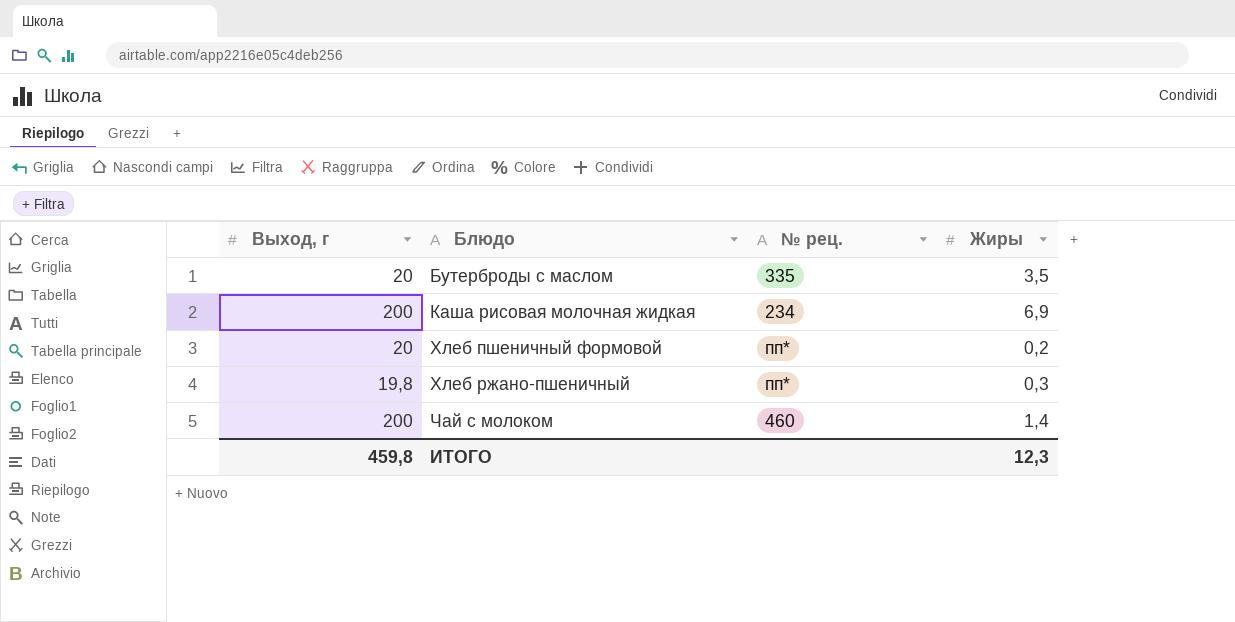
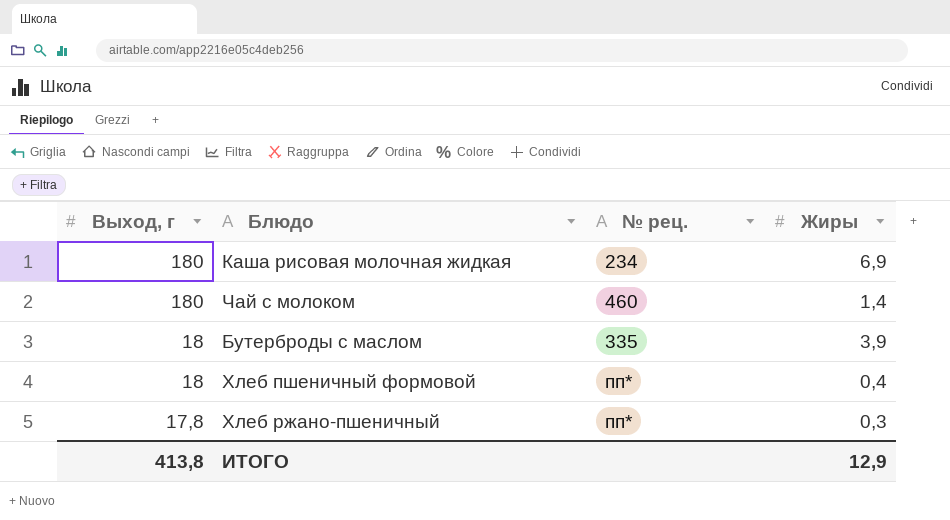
row order: Блюдо ascending -> Выход, г descending
Каша рисовая молочная жидкая | Выход, г: 200 -> 180
Чай с молоком | Выход, г: 200 -> 180
Бутерброды с маслом | Выход, г: 20 -> 18
Бутерброды с маслом | Жиры: 3,5 -> 3,9
Хлеб пшеничный формовой | Выход, г: 20 -> 18
Хлеб пшеничный формовой | Жиры: 0,2 -> 0,4
Хлеб ржано-пшеничный | Выход, г: 19,8 -> 17,8
ИТОГО | Выход, г: 459,8 -> 413,8
ИТОГО | Жиры: 12,3 -> 12,9

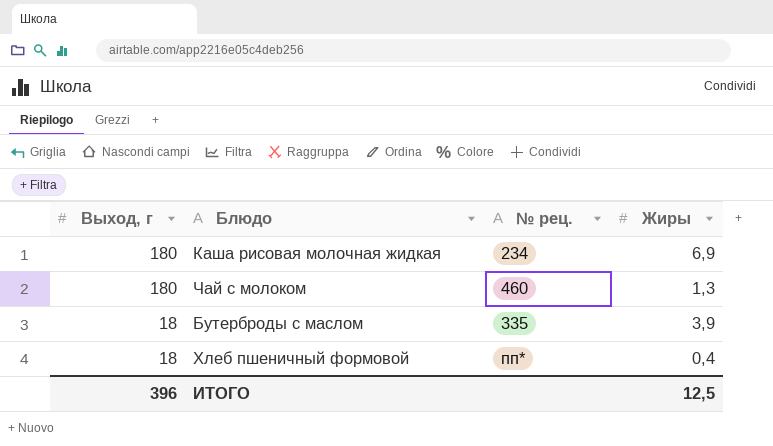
row Хлеб ржано-пшеничный: 17,8 | пп* | 0,3 -> none
Чай с молоком | Жиры: 1,4 -> 1,3
ИТОГО | Выход, г: 413,8 -> 396
ИТОГО | Жиры: 12,9 -> 12,5

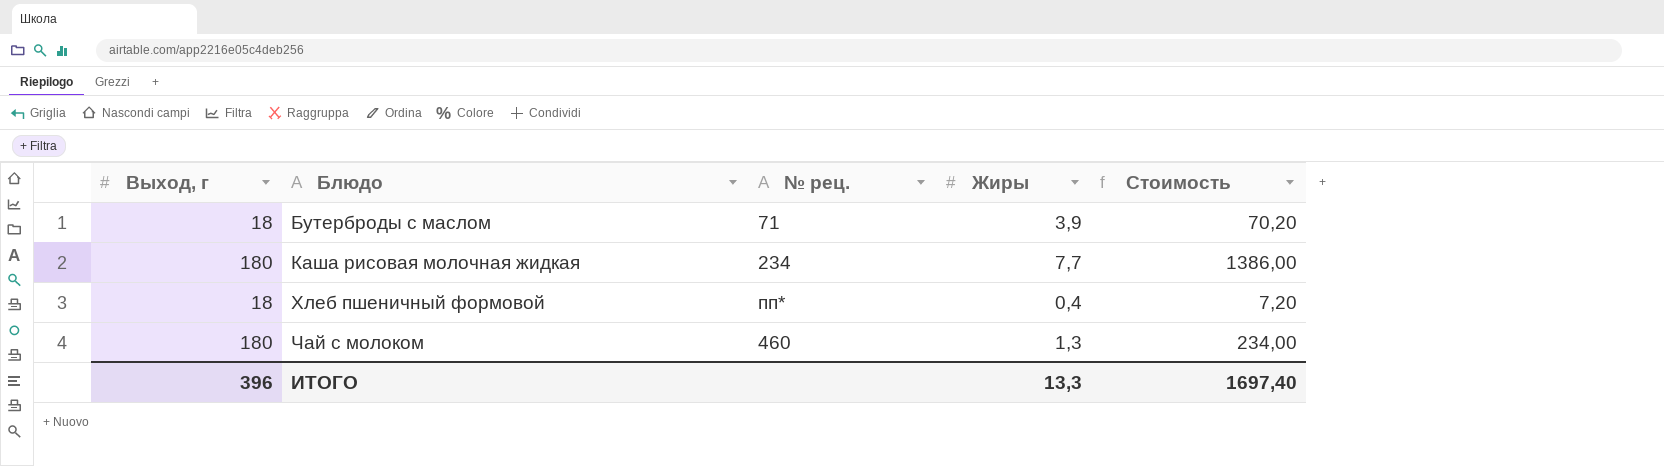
row order: Выход, г descending -> Блюдо ascending
column Стоимость | formula: none -> [Выход, г] * [Жиры]
Бутерброды с маслом | № рец.: 335 -> 71
Каша рисовая молочная жидкая | Жиры: 6,9 -> 7,7
ИТОГО | Жиры: 12,5 -> 13,3

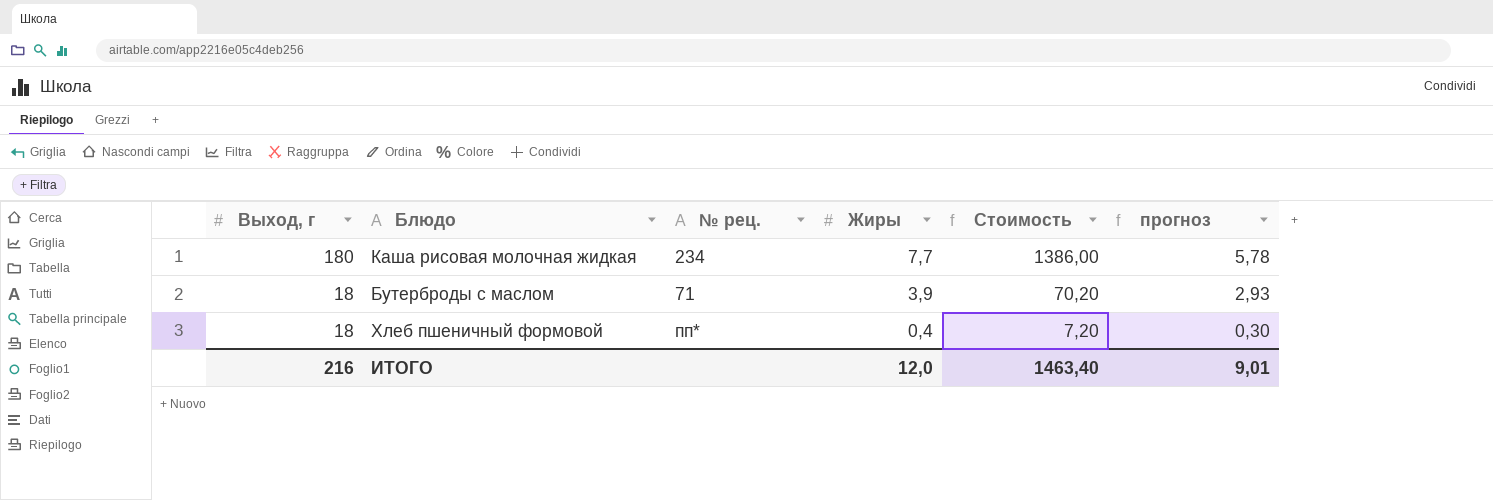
row order: Блюдо ascending -> Выход, г descending
column прогноз | formula: none -> [Жиры] * 0,75
row Чай с молоком: 180 | 460 | 1,3 | 234,00 -> none
ИТОГО | Выход, г: 396 -> 216
ИТОГО | Жиры: 13,3 -> 12,0
ИТОГО | Стоимость: 1697,40 -> 1463,40

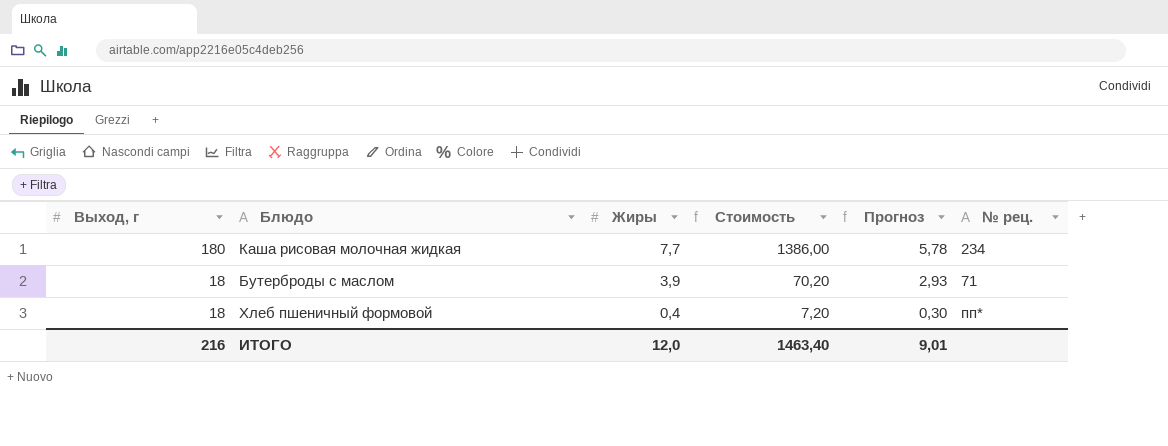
column name: прогноз -> Прогноз
column № рец. | position: 3 -> 6

